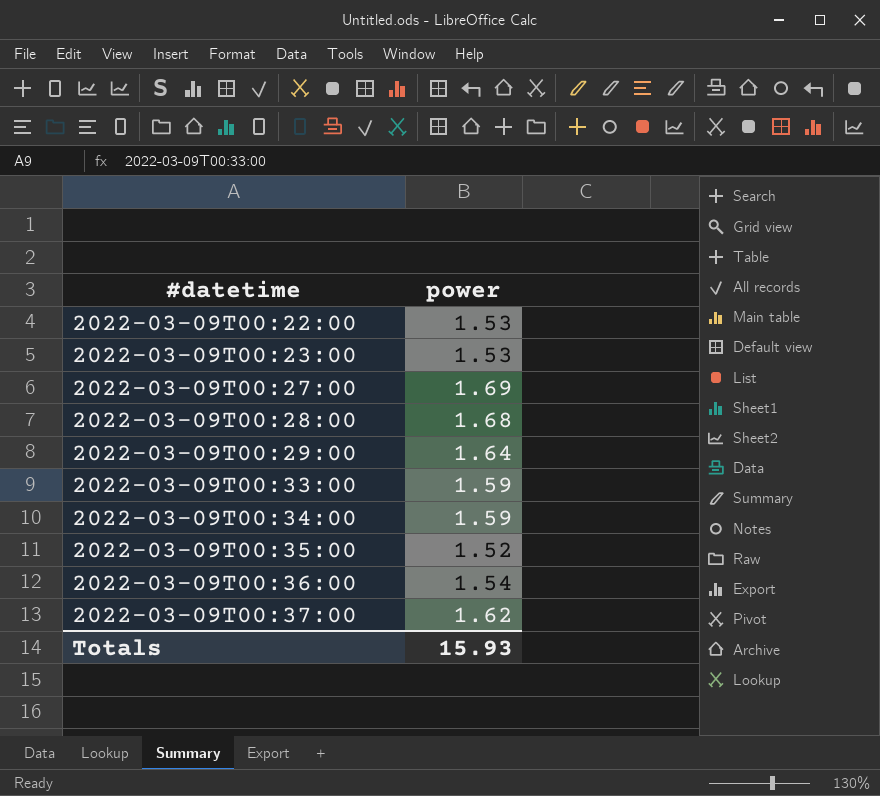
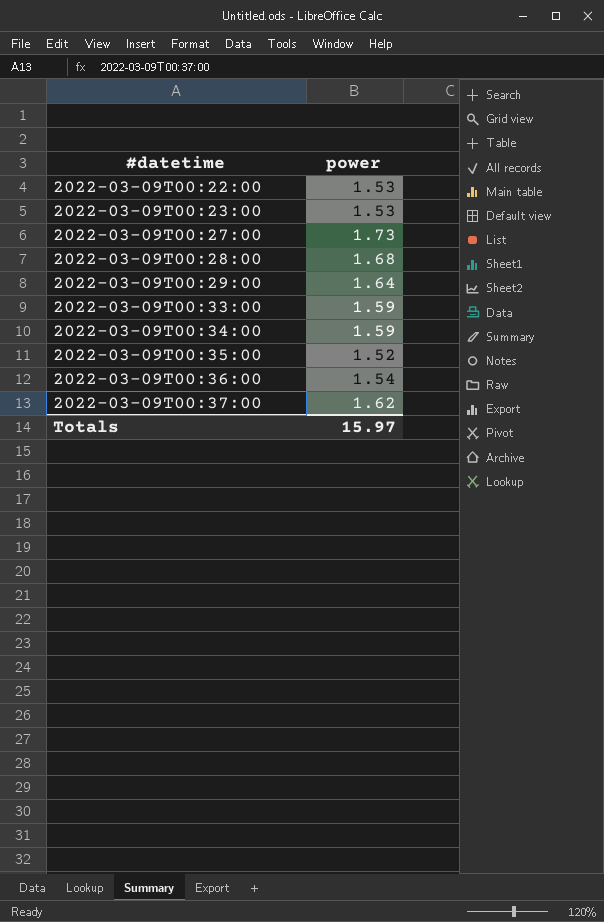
2022-03-09T00:27:00 | power: 1.69 -> 1.73
Totals | power: 15.93 -> 15.97

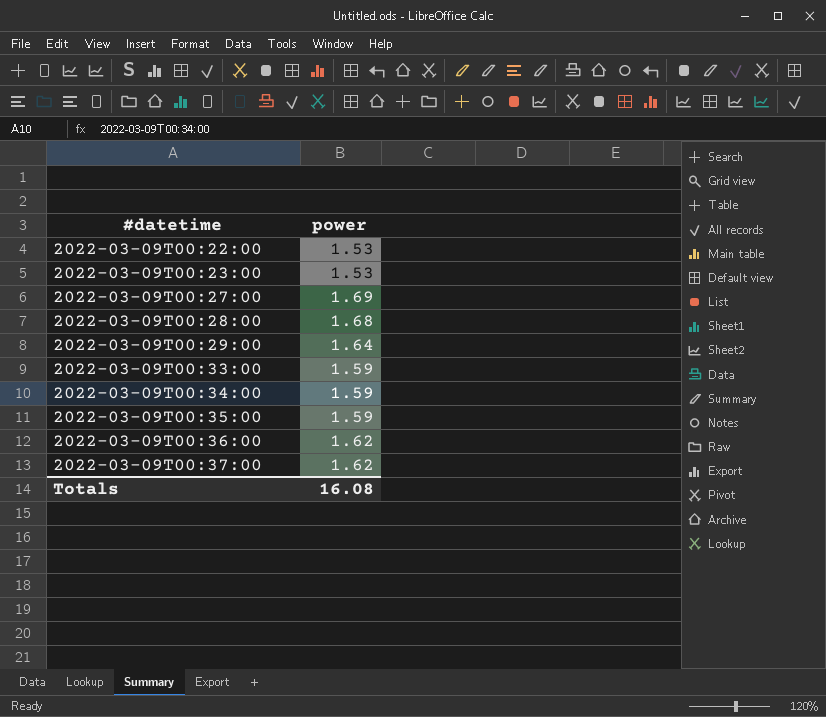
2022-03-09T00:27:00 | power: 1.73 -> 1.69
2022-03-09T00:35:00 | power: 1.52 -> 1.59
2022-03-09T00:36:00 | power: 1.54 -> 1.62
Totals | power: 15.97 -> 16.08

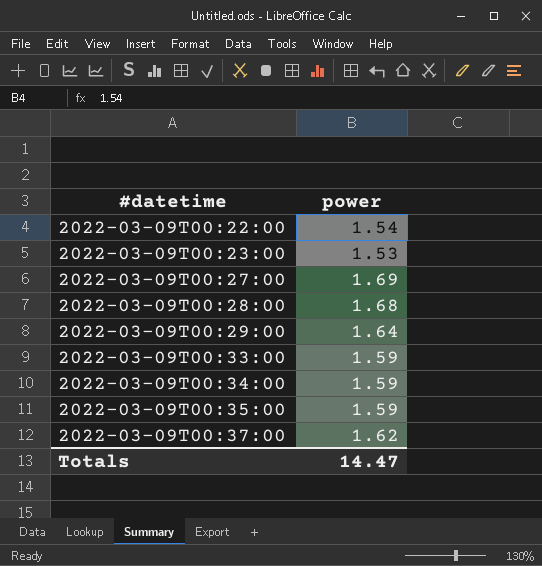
row 2022-03-09T00:36:00: 1.62 -> none
2022-03-09T00:22:00 | power: 1.53 -> 1.54
Totals | power: 16.08 -> 14.47

